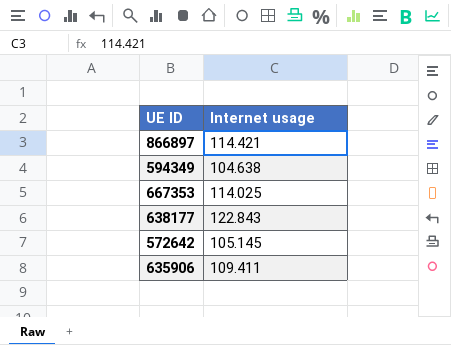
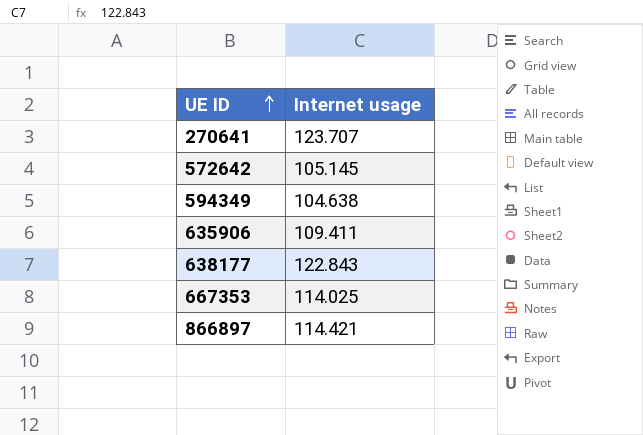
row order: none -> UE ID ascending
row 270641: none -> 123.707

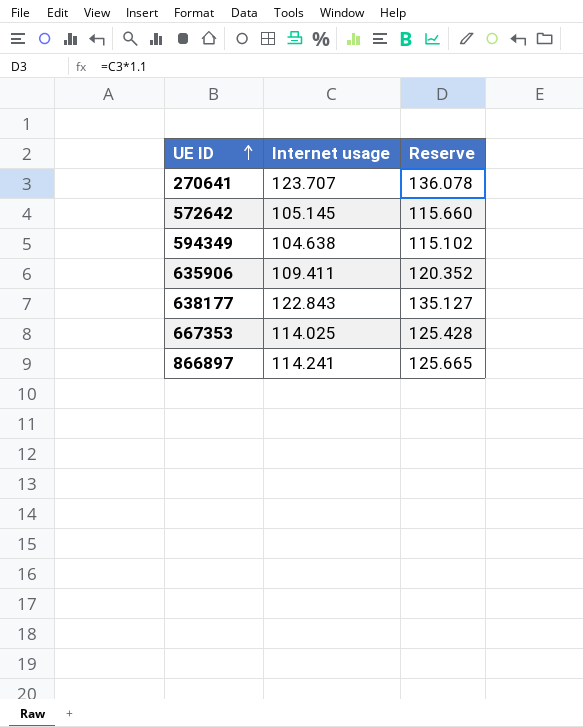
column Reserve | formula: none -> [Internet usage] * 1.1
866897 | Internet usage: 114.421 -> 114.241

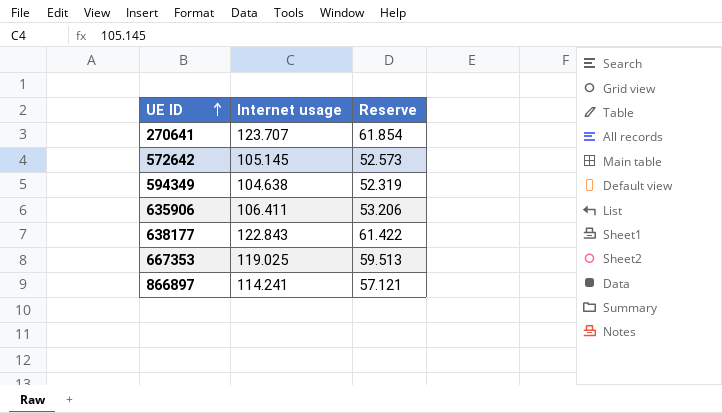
column Reserve | formula: [Internet usage] * 1.1 -> [Internet usage] * 0.5
635906 | Internet usage: 109.411 -> 106.411
667353 | Internet usage: 114.025 -> 119.025

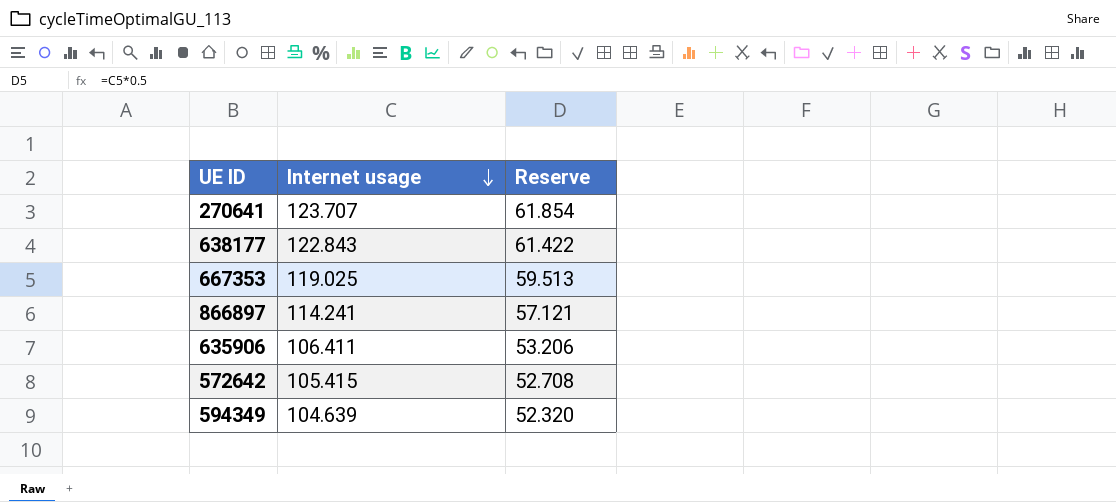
row order: UE ID ascending -> Internet usage descending
572642 | Internet usage: 105.145 -> 105.415
572642 | Reserve: 52.573 -> 52.708
594349 | Internet usage: 104.638 -> 104.639
594349 | Reserve: 52.319 -> 52.320

